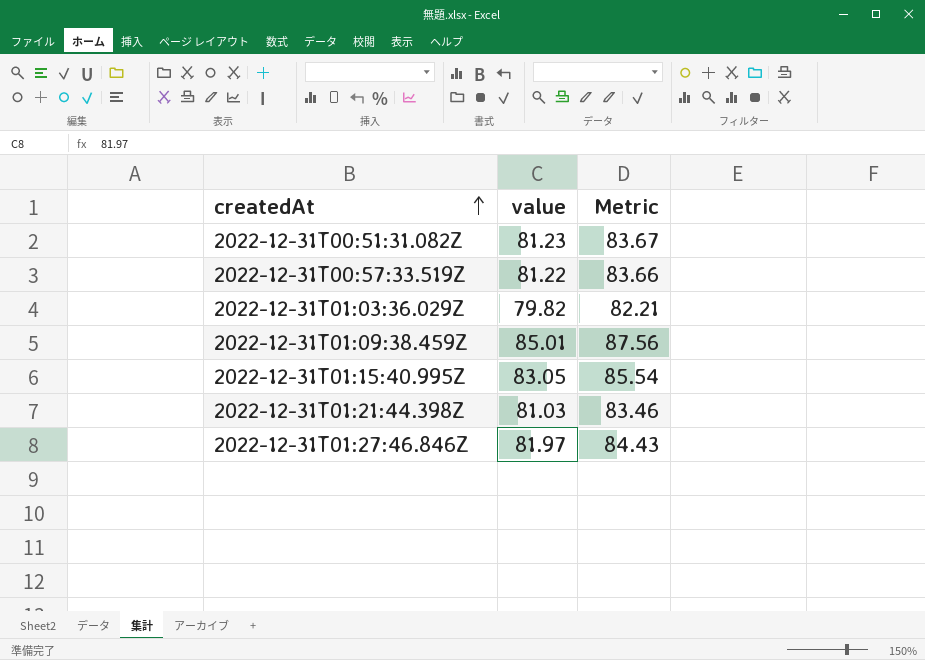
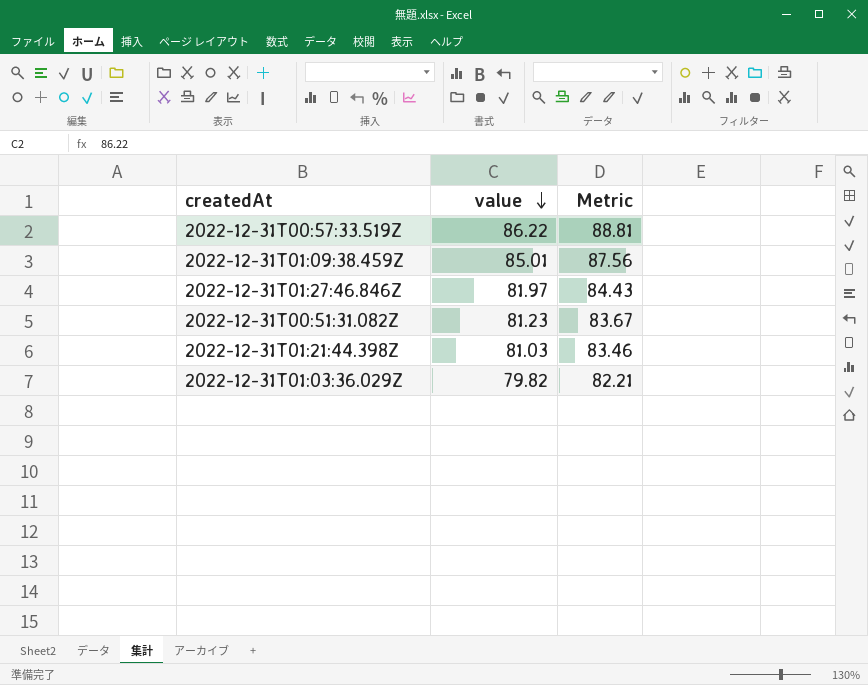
row order: createdAt ascending -> value descending
row 2022-12-31T01:15:40.995Z: 83.05 | 85.54 -> none
2022-12-31T00:57:33.519Z | value: 81.22 -> 86.22
2022-12-31T00:57:33.519Z | Metric: 83.66 -> 88.81

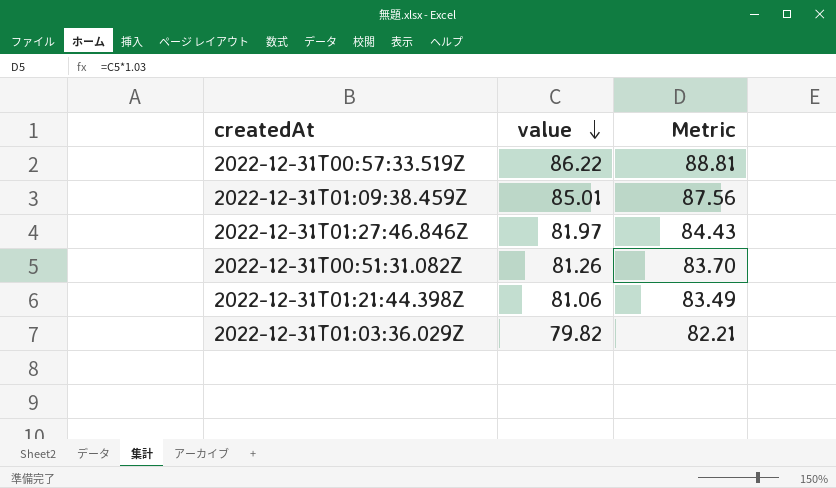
2022-12-31T00:51:31.082Z | value: 81.23 -> 81.26
2022-12-31T00:51:31.082Z | Metric: 83.67 -> 83.70
2022-12-31T01:21:44.398Z | value: 81.03 -> 81.06
2022-12-31T01:21:44.398Z | Metric: 83.46 -> 83.49

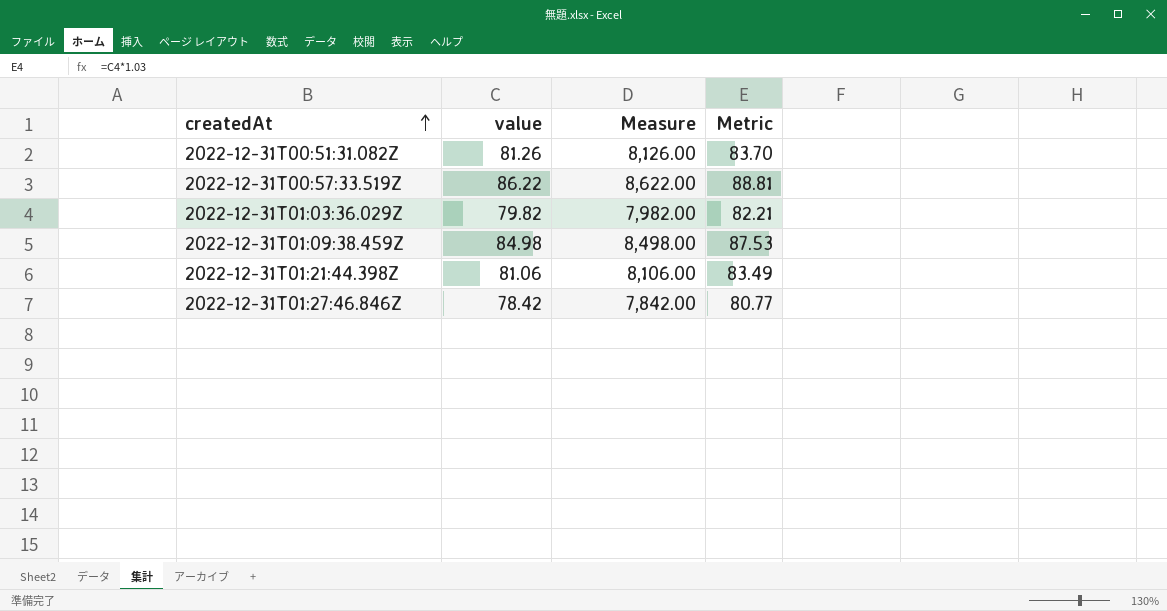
row order: value descending -> createdAt ascending
column Measure | formula: none -> [value] * 100
2022-12-31T01:09:38.459Z | value: 85.01 -> 84.98
2022-12-31T01:09:38.459Z | Metric: 87.56 -> 87.53
2022-12-31T01:27:46.846Z | value: 81.97 -> 78.42
2022-12-31T01:27:46.846Z | Metric: 84.43 -> 80.77

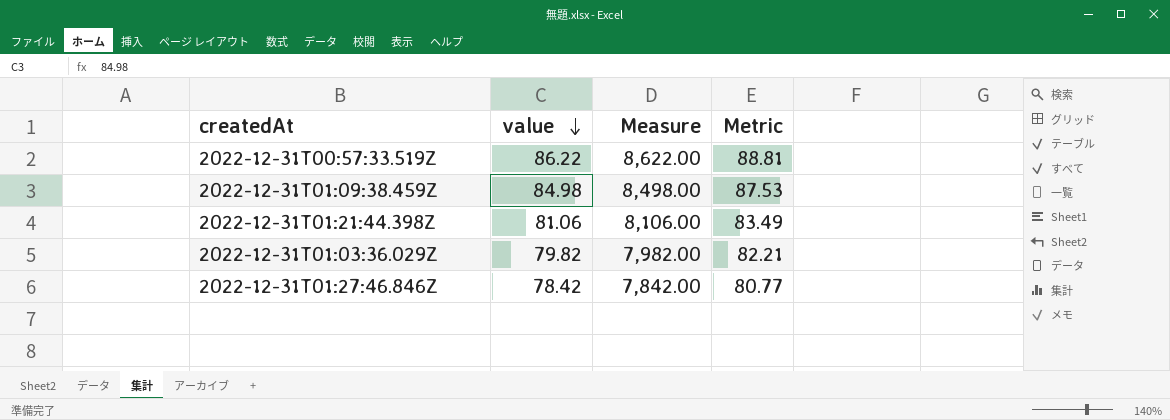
row order: createdAt ascending -> value descending
row 2022-12-31T00:51:31.082Z: 81.26 | 8,126.00 | 83.70 -> none

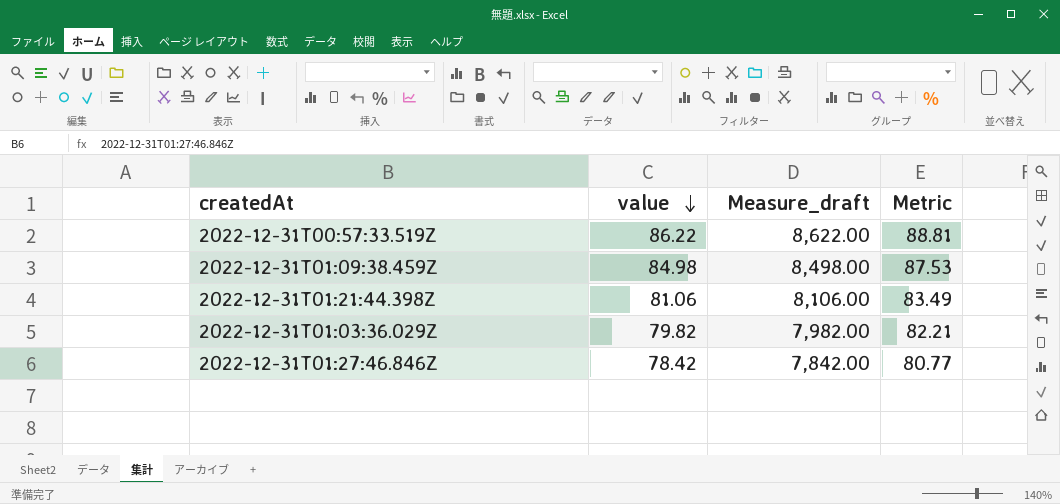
column name: Measure -> Measure_draft

